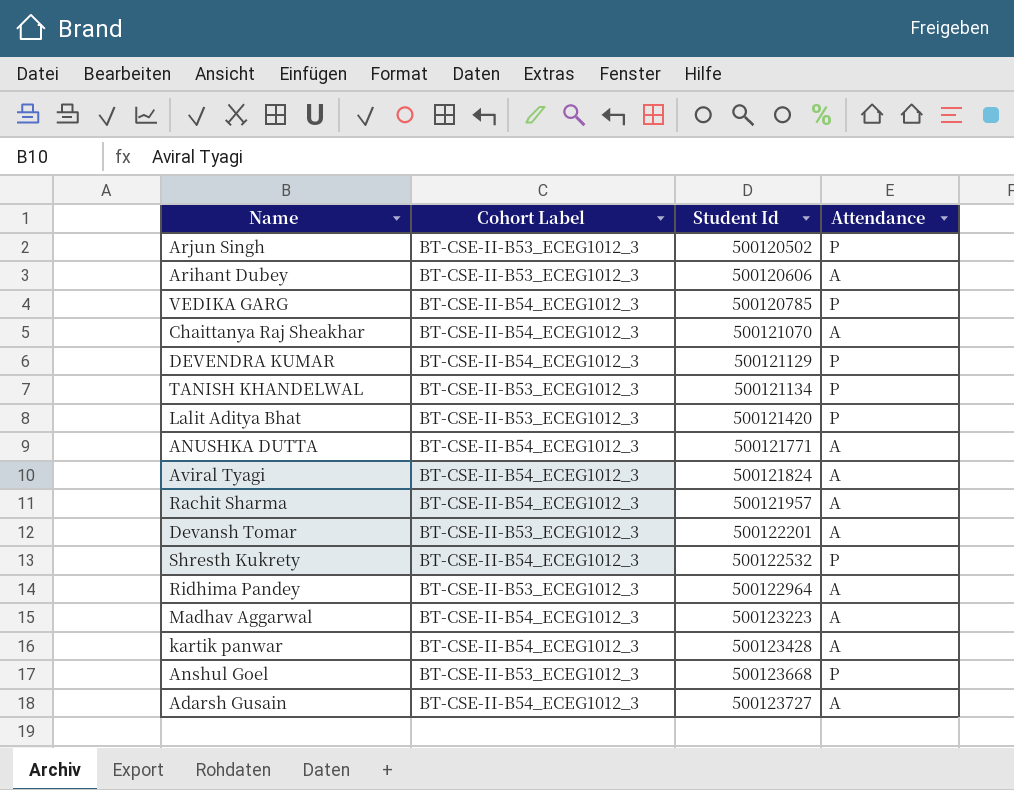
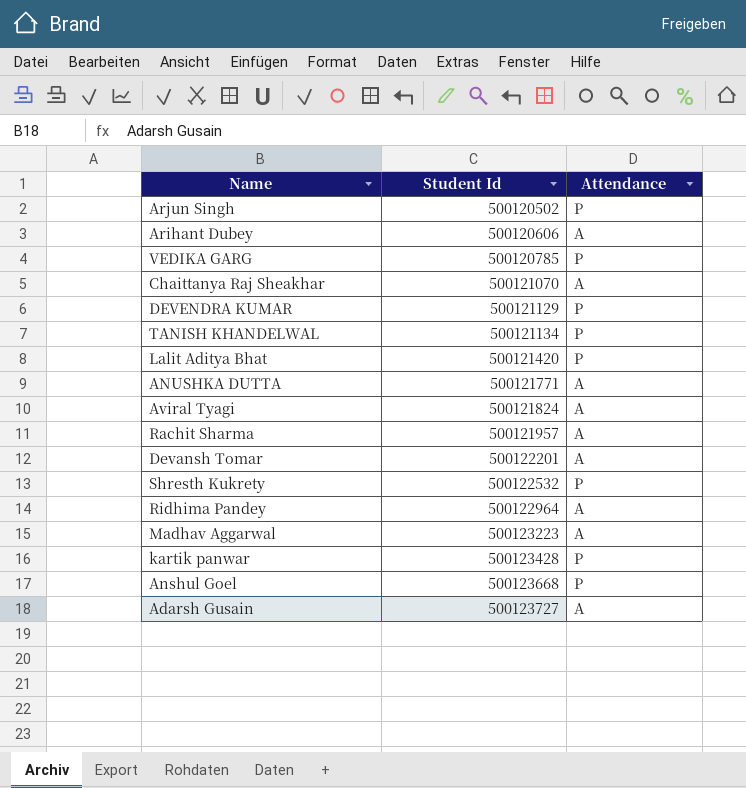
column Cohort Label | position: 2 -> none
kartik panwar | Attendance: A -> P

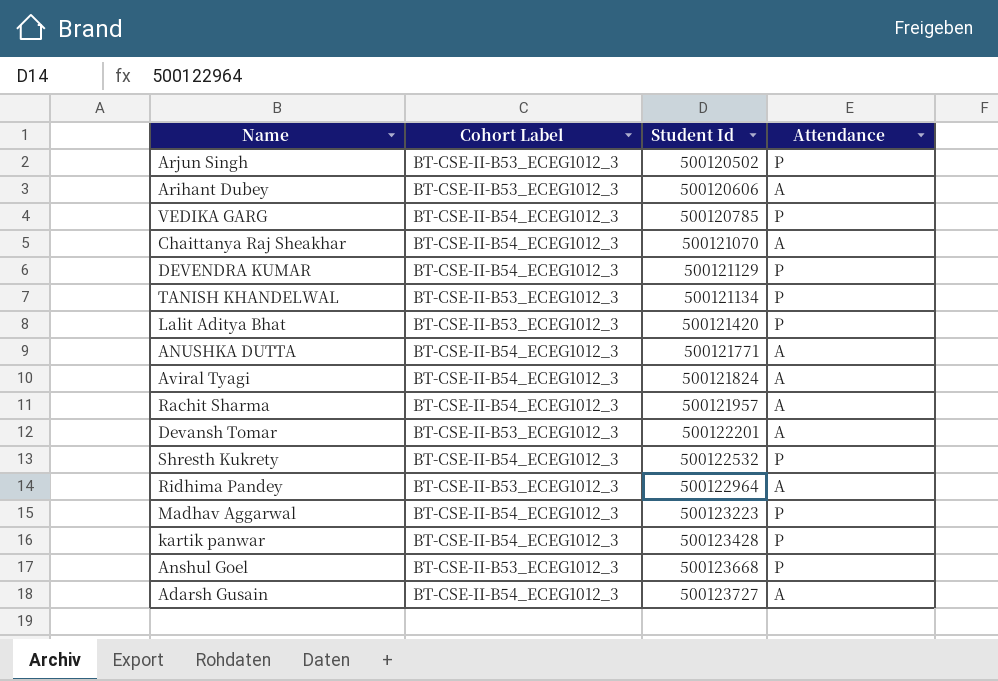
column Cohort Label | position: none -> 2
Madhav Aggarwal | Attendance: A -> P

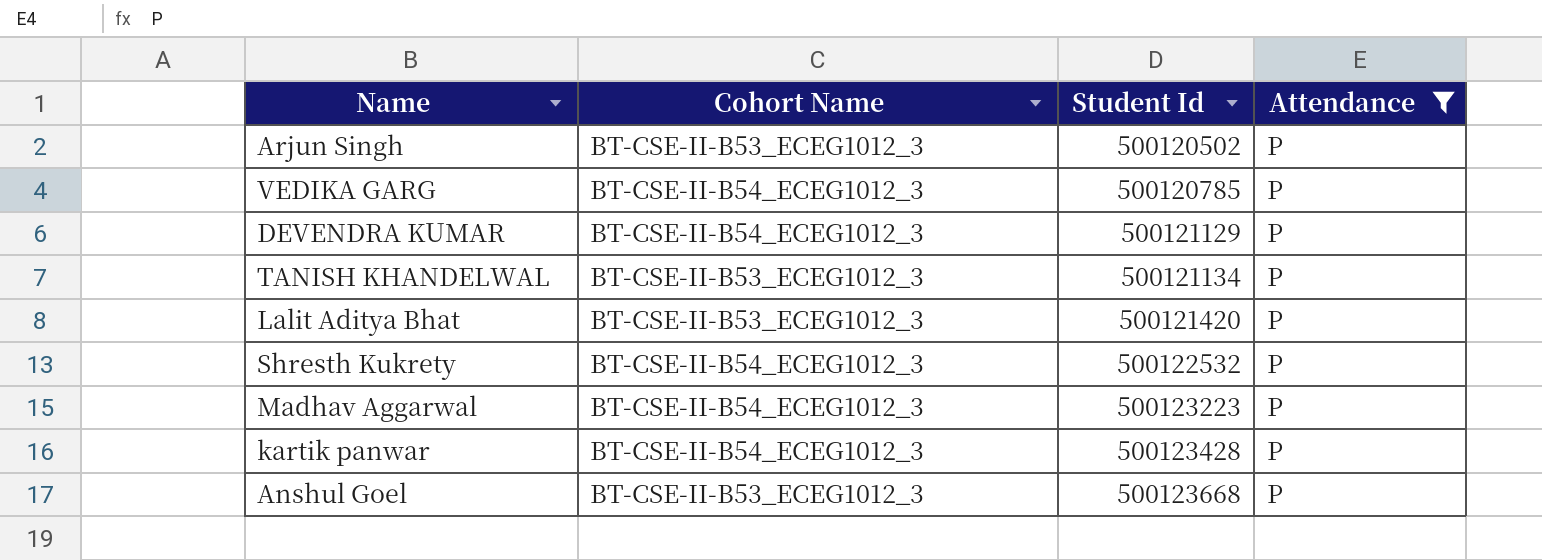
filter: none -> Attendance = P
column name: Cohort Label -> Cohort Name

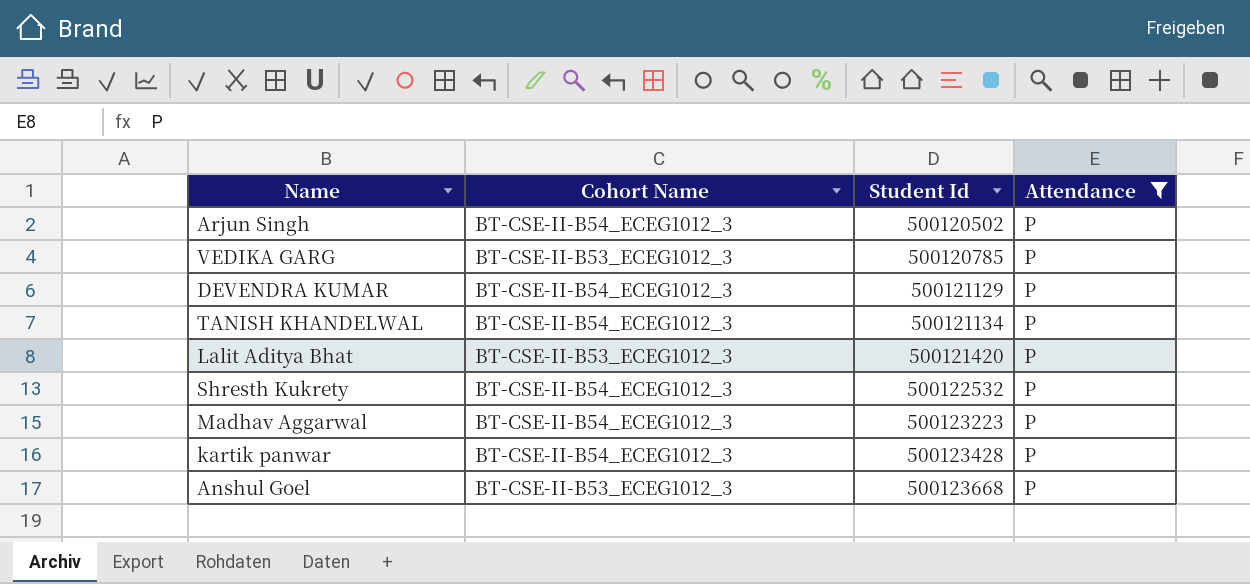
Arjun Singh | Cohort Name: BT-CSE-II-B53_ECEG1012_3 -> BT-CSE-II-B54_ECEG1012_3
VEDIKA GARG | Cohort Name: BT-CSE-II-B54_ECEG1012_3 -> BT-CSE-II-B53_ECEG1012_3
TANISH KHANDELWAL | Cohort Name: BT-CSE-II-B53_ECEG1012_3 -> BT-CSE-II-B54_ECEG1012_3

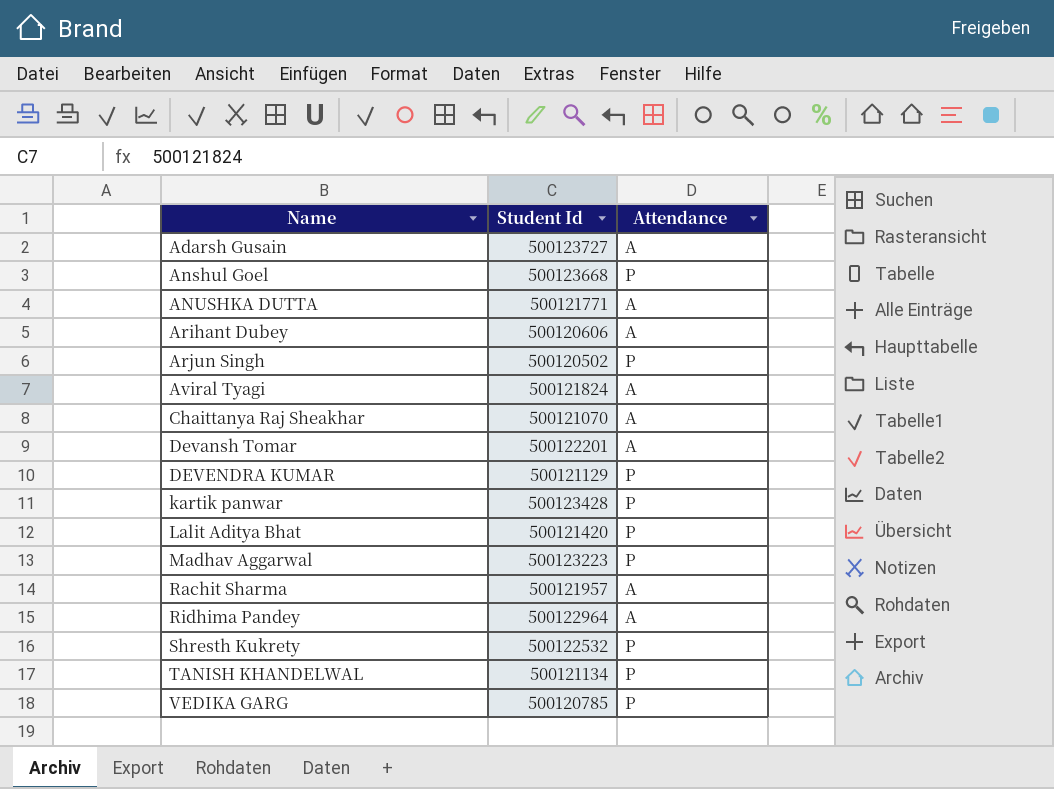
filter: Attendance = P -> none
row order: Student Id ascending -> Name ascending
column Cohort Name | position: 2 -> none

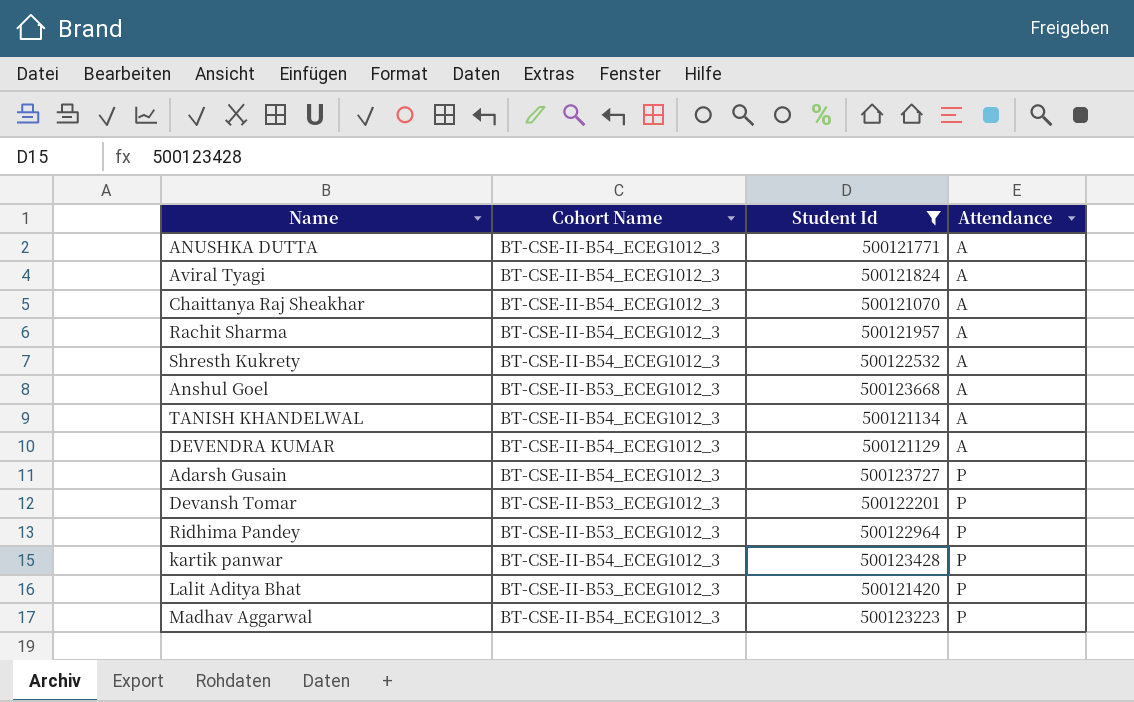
filter: none -> Student Id >= 500121070
row order: Name ascending -> Attendance ascending
column Cohort Name | position: none -> 2
Shresth Kukrety | Attendance: P -> A
Anshul Goel | Attendance: P -> A
TANISH KHANDELWAL | Attendance: P -> A
DEVENDRA KUMAR | Attendance: P -> A
Adarsh Gusain | Attendance: A -> P
Devansh Tomar | Attendance: A -> P
Ridhima Pandey | Attendance: A -> P

